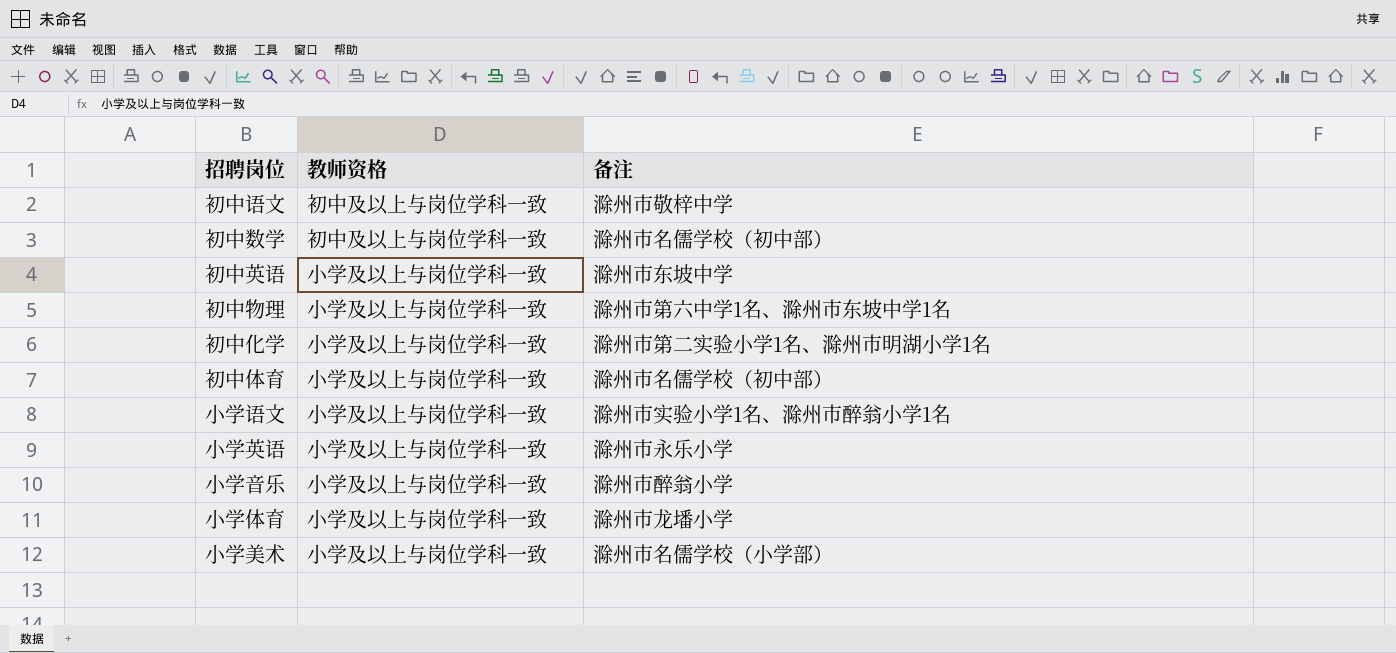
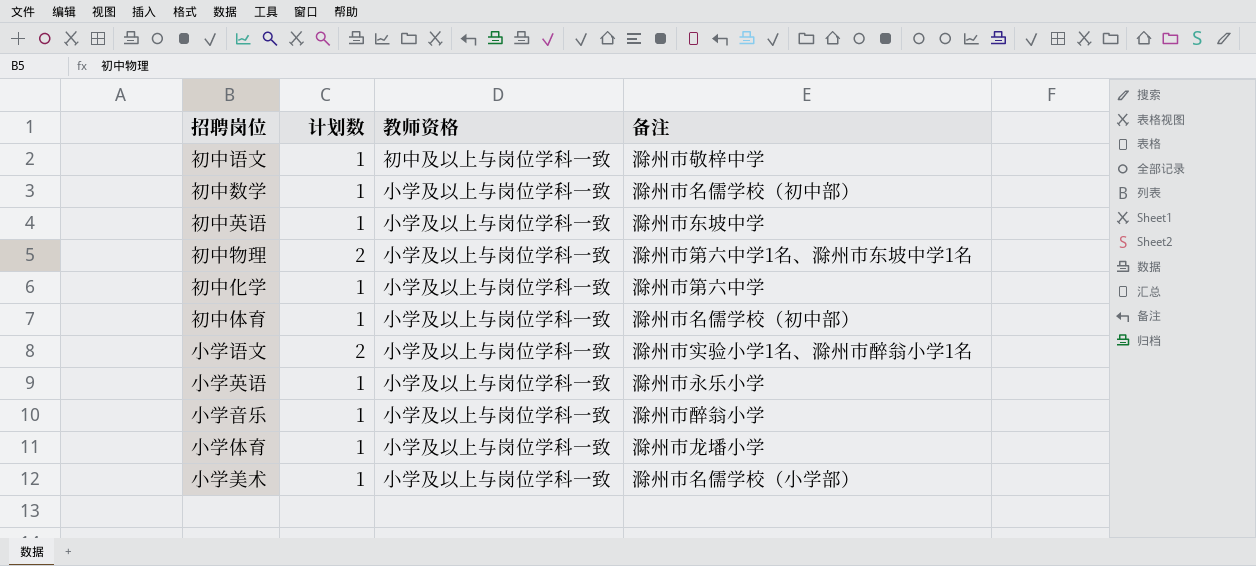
column 计划数 | position: none -> 2
初中数学 | 教师资格: 初中及以上与岗位学科一致 -> 小学及以上与岗位学科一致
初中化学 | 备注: 滁州市第二实验小学1名、滁州市明湖小学1名 -> 滁州市第六中学

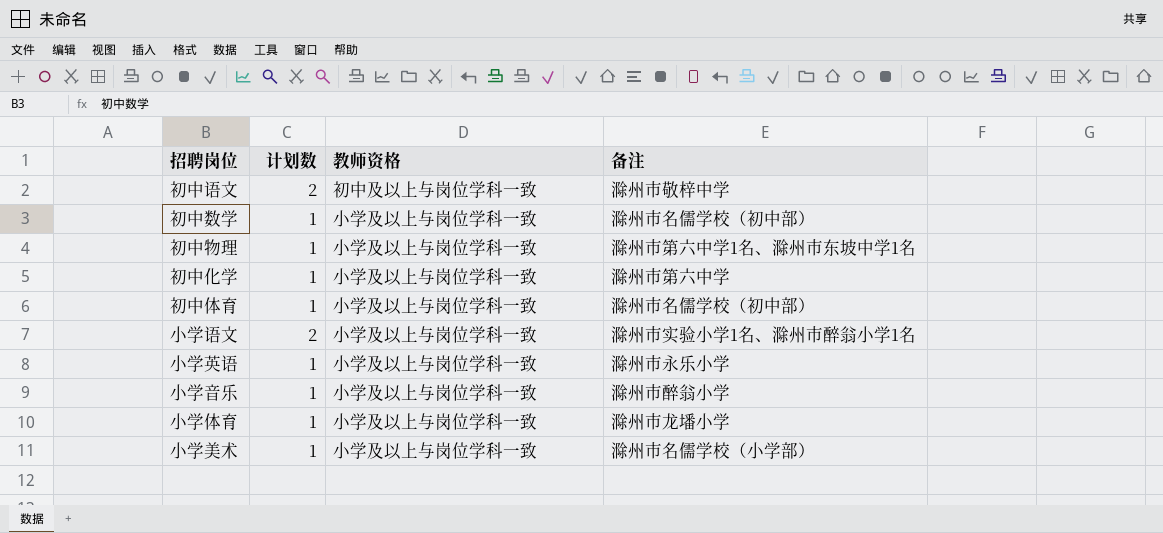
row 初中英语: 1 | 小学及以上与岗位学科一致 | 滁州市东坡中学 -> none
初中语文 | 计划数: 1 -> 2
初中物理 | 计划数: 2 -> 1

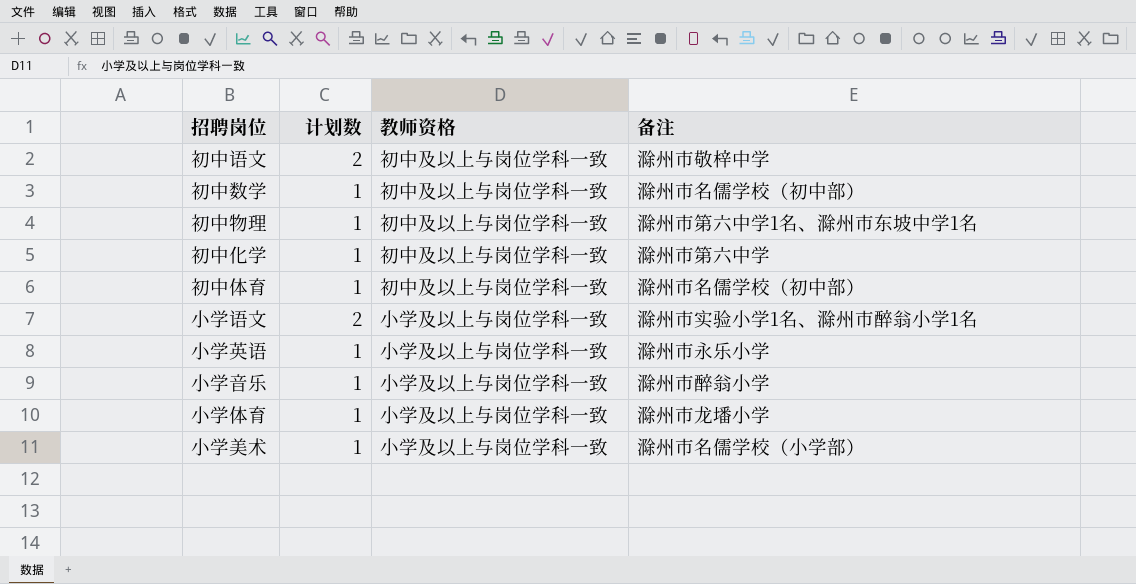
初中数学 | 教师资格: 小学及以上与岗位学科一致 -> 初中及以上与岗位学科一致
初中物理 | 教师资格: 小学及以上与岗位学科一致 -> 初中及以上与岗位学科一致
初中化学 | 教师资格: 小学及以上与岗位学科一致 -> 初中及以上与岗位学科一致
初中体育 | 教师资格: 小学及以上与岗位学科一致 -> 初中及以上与岗位学科一致

